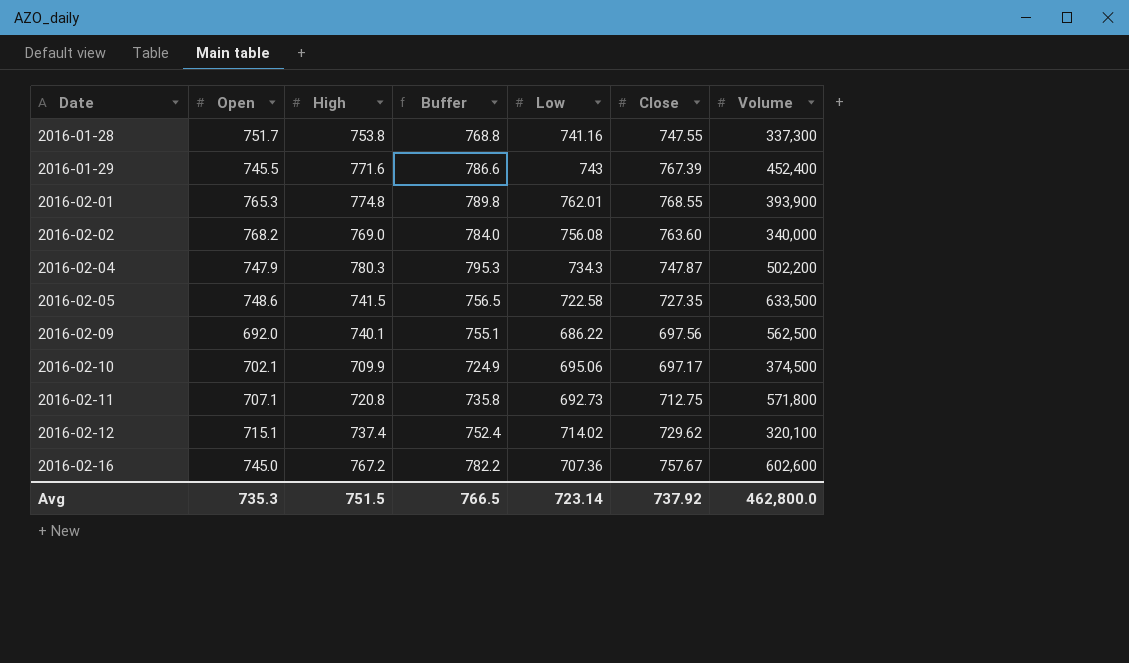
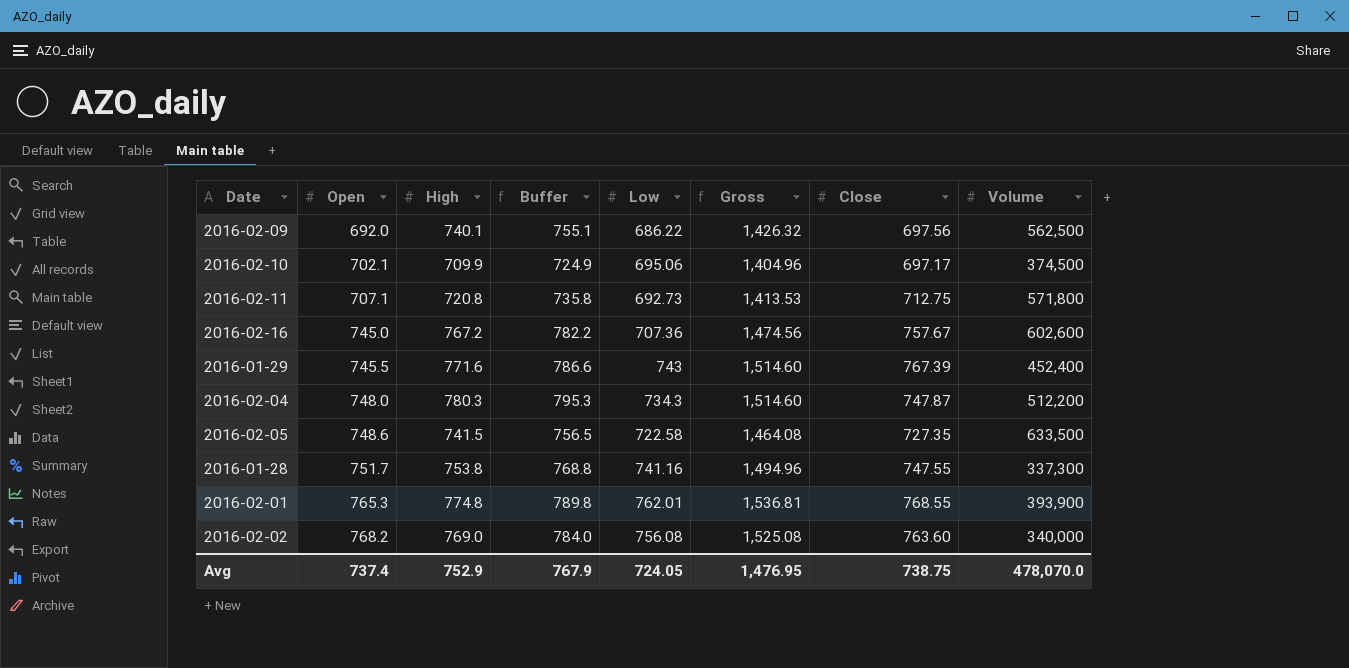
row order: Date ascending -> Open ascending
column Gross | formula: none -> [High] + [Low]
row 2016-02-12: 715.1 | 737.4 | 752.4 | 714.02 | 729.62 | 320,100 -> none
2016-02-04 | Open: 747.9 -> 748.0
2016-02-04 | Volume: 502,200 -> 512,200
Avg | Open: 735.3 -> 737.4
Avg | High: 751.5 -> 752.9
Avg | Buffer: 766.5 -> 767.9
Avg | Low: 723.14 -> 724.05
Avg | Close: 737.92 -> 738.75
Avg | Volume: 462,800.0 -> 478,070.0

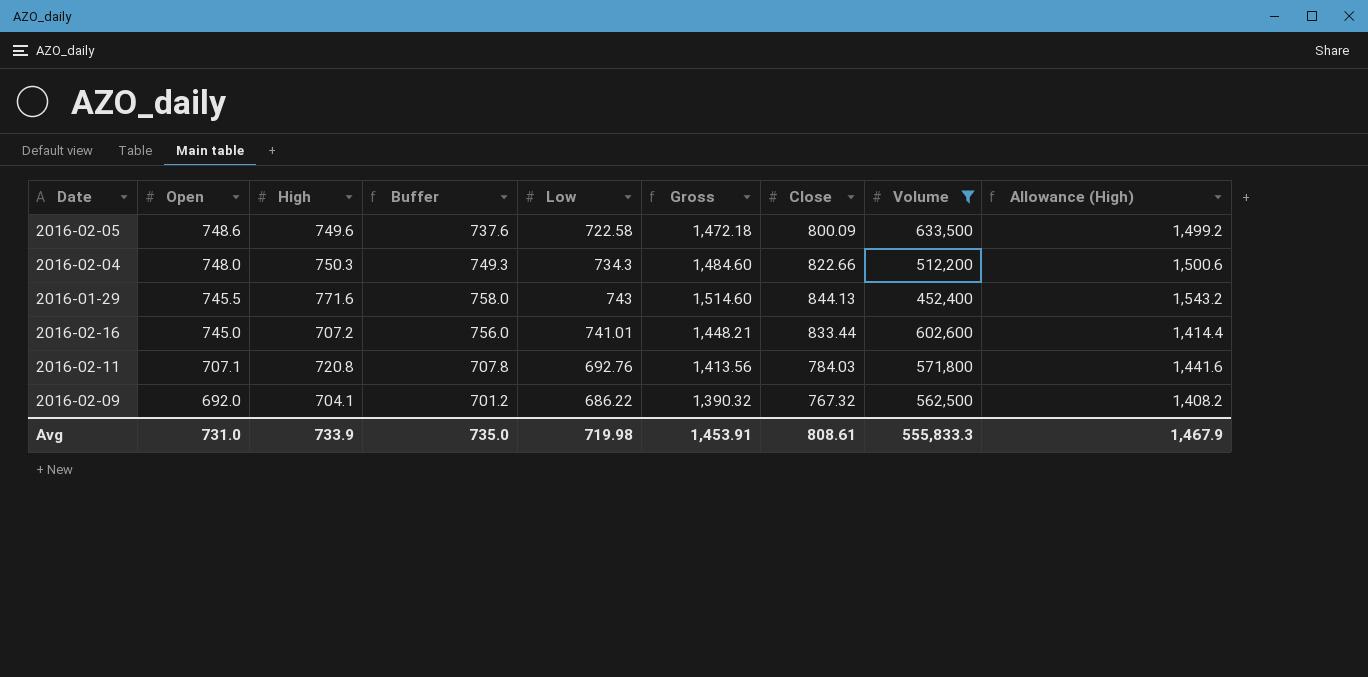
filter: none -> Volume >= 452,400
row order: Open ascending -> Open descending
column Buffer | formula: [High] + 15 -> [Low] + 15
column Allowance (High) | formula: none -> [High] * 2
2016-02-05 | High: 741.5 -> 749.6
2016-02-05 | Gross: 1,464.08 -> 1,472.18
2016-02-05 | Close: 727.35 -> 800.09
2016-02-04 | High: 780.3 -> 750.3
2016-02-04 | Gross: 1,514.60 -> 1,484.60
2016-02-04 | Close: 747.87 -> 822.66
2016-01-29 | Close: 767.39 -> 844.13
2016-02-16 | High: 767.2 -> 707.2
2016-02-16 | Low: 707.36 -> 741.01
2016-02-16 | Gross: 1,474.56 -> 1,448.21
2016-02-16 | Close: 757.67 -> 833.44
2016-02-11 | Low: 692.73 -> 692.76
2016-02-11 | Gross: 1,413.53 -> 1,413.56
2016-02-11 | Close: 712.75 -> 784.03
2016-02-09 | High: 740.1 -> 704.1
2016-02-09 | Gross: 1,426.32 -> 1,390.32
2016-02-09 | Close: 697.56 -> 767.32
Avg | Open: 737.4 -> 731.0
Avg | High: 752.9 -> 733.9
Avg | Buffer: 767.9 -> 735.0
Avg | Low: 724.05 -> 719.98
Avg | Gross: 1,476.95 -> 1,453.91
Avg | Close: 738.75 -> 808.61
Avg | Volume: 478,070.0 -> 555,833.3

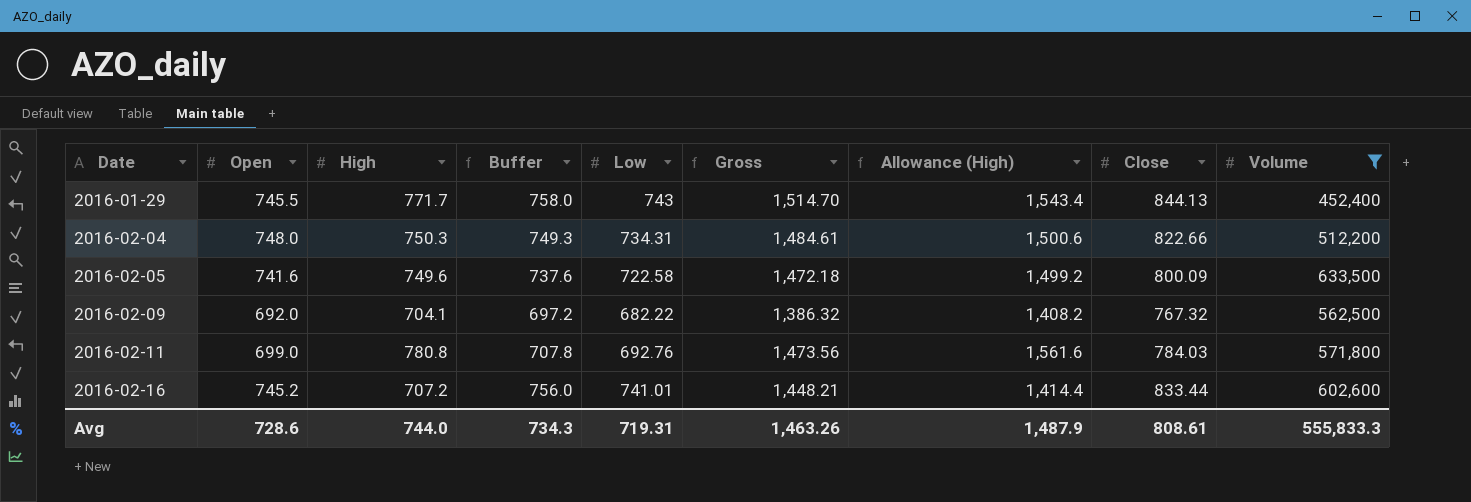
row order: Open descending -> Date ascending
column Allowance (High) | position: 9 -> 7
2016-01-29 | High: 771.6 -> 771.7
2016-01-29 | Gross: 1,514.60 -> 1,514.70
2016-01-29 | Allowance (High): 1,543.2 -> 1,543.4
2016-02-04 | Low: 734.3 -> 734.31
2016-02-04 | Gross: 1,484.60 -> 1,484.61
2016-02-05 | Open: 748.6 -> 741.6
2016-02-09 | Buffer: 701.2 -> 697.2
2016-02-09 | Low: 686.22 -> 682.22
2016-02-09 | Gross: 1,390.32 -> 1,386.32
2016-02-11 | Open: 707.1 -> 699.0
2016-02-11 | High: 720.8 -> 780.8
2016-02-11 | Gross: 1,413.56 -> 1,473.56
2016-02-11 | Allowance (High): 1,441.6 -> 1,561.6
2016-02-16 | Open: 745.0 -> 745.2
Avg | Open: 731.0 -> 728.6
Avg | High: 733.9 -> 744.0
Avg | Buffer: 735.0 -> 734.3
Avg | Low: 719.98 -> 719.31
Avg | Gross: 1,453.91 -> 1,463.26
Avg | Allowance (High): 1,467.9 -> 1,487.9

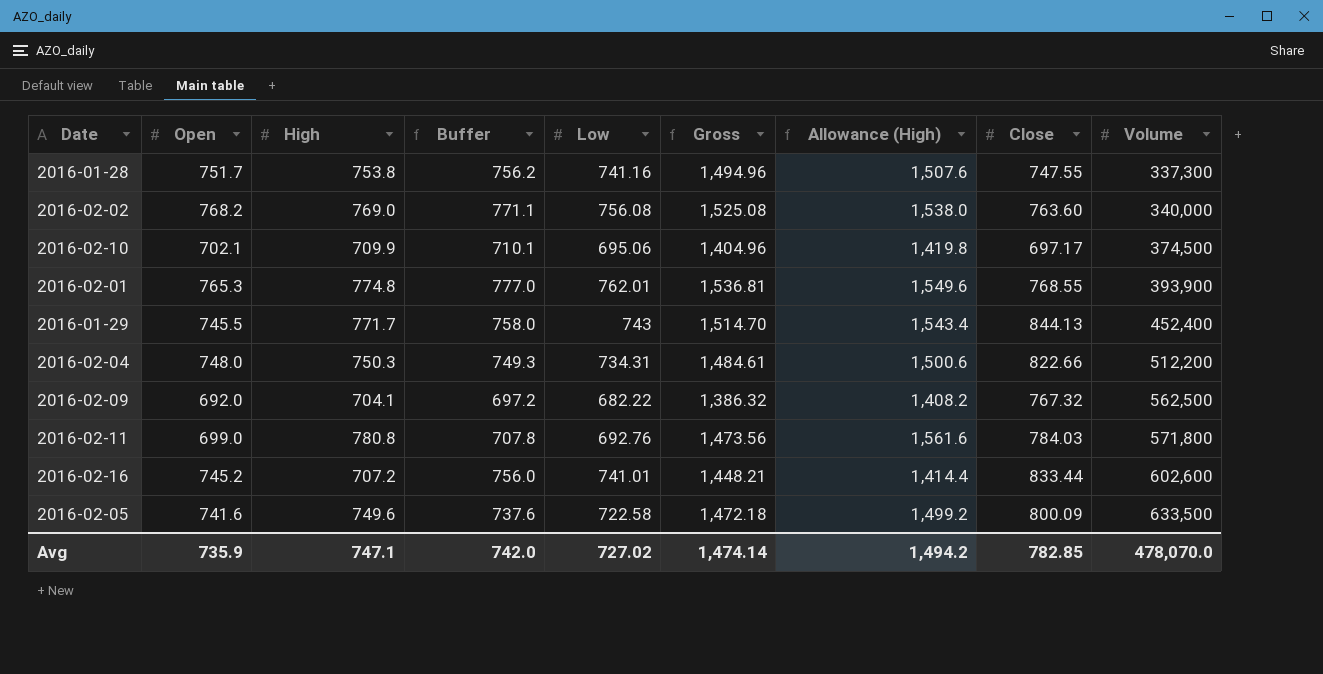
filter: Volume >= 452,400 -> none
row order: Date ascending -> Volume ascending
Avg | Open: 728.6 -> 735.9
Avg | High: 744.0 -> 747.1
Avg | Buffer: 734.3 -> 742.0
Avg | Low: 719.31 -> 727.02
Avg | Gross: 1,463.26 -> 1,474.14
Avg | Allowance (High): 1,487.9 -> 1,494.2
Avg | Close: 808.61 -> 782.85
Avg | Volume: 555,833.3 -> 478,070.0

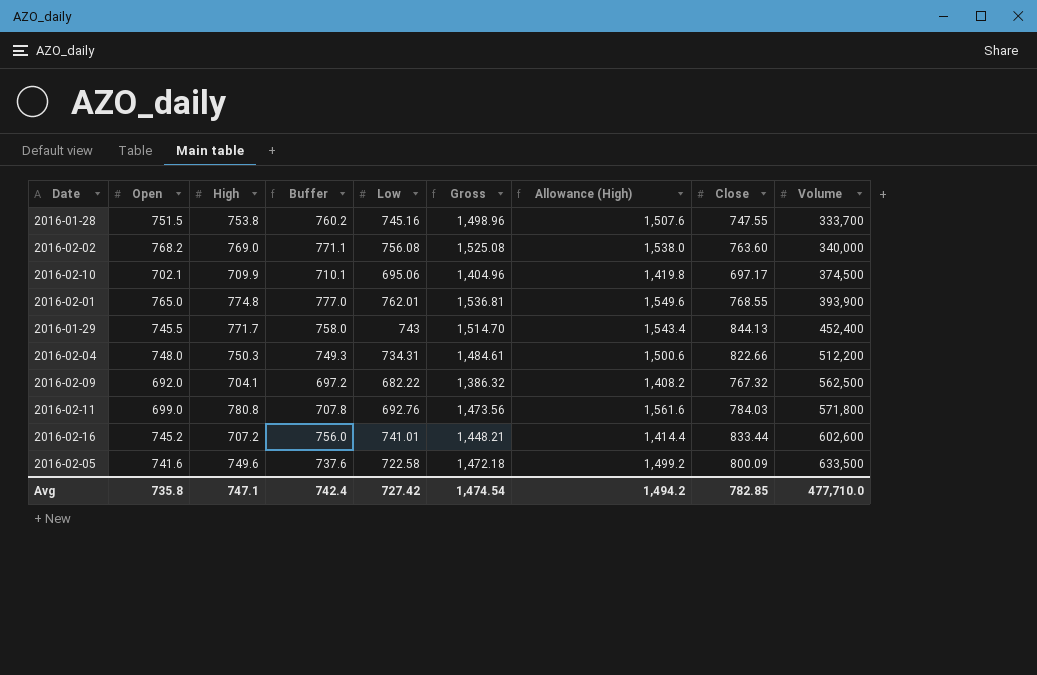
2016-01-28 | Open: 751.7 -> 751.5
2016-01-28 | Buffer: 756.2 -> 760.2
2016-01-28 | Low: 741.16 -> 745.16
2016-01-28 | Gross: 1,494.96 -> 1,498.96
2016-01-28 | Volume: 337,300 -> 333,700
2016-02-01 | Open: 765.3 -> 765.0
Avg | Open: 735.9 -> 735.8
Avg | Buffer: 742.0 -> 742.4
Avg | Low: 727.02 -> 727.42
Avg | Gross: 1,474.14 -> 1,474.54
Avg | Volume: 478,070.0 -> 477,710.0

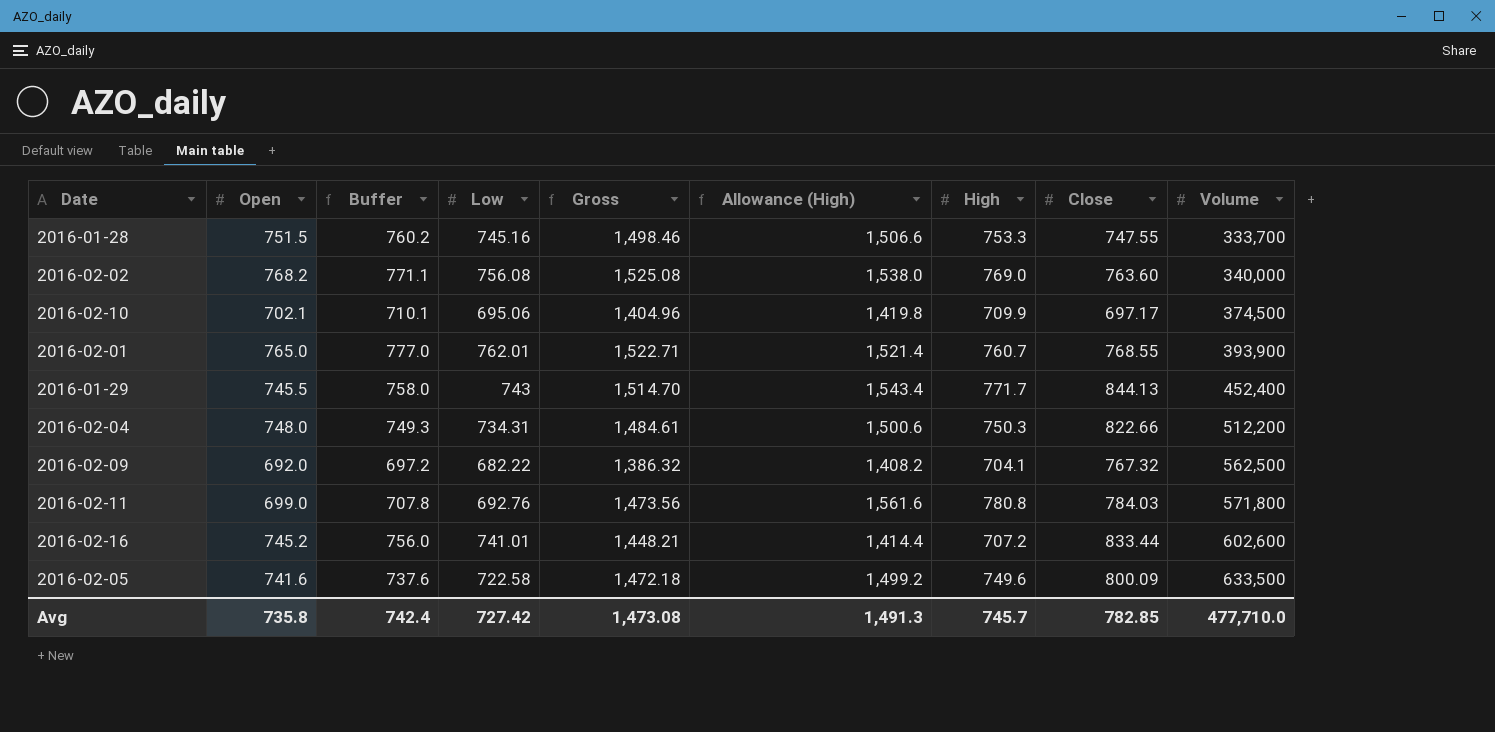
column High | position: 3 -> 7
2016-01-28 | Gross: 1,498.96 -> 1,498.46
2016-01-28 | Allowance (High): 1,507.6 -> 1,506.6
2016-01-28 | High: 753.8 -> 753.3
2016-02-01 | Gross: 1,536.81 -> 1,522.71
2016-02-01 | Allowance (High): 1,549.6 -> 1,521.4
2016-02-01 | High: 774.8 -> 760.7
Avg | Gross: 1,474.54 -> 1,473.08
Avg | Allowance (High): 1,494.2 -> 1,491.3
Avg | High: 747.1 -> 745.7

